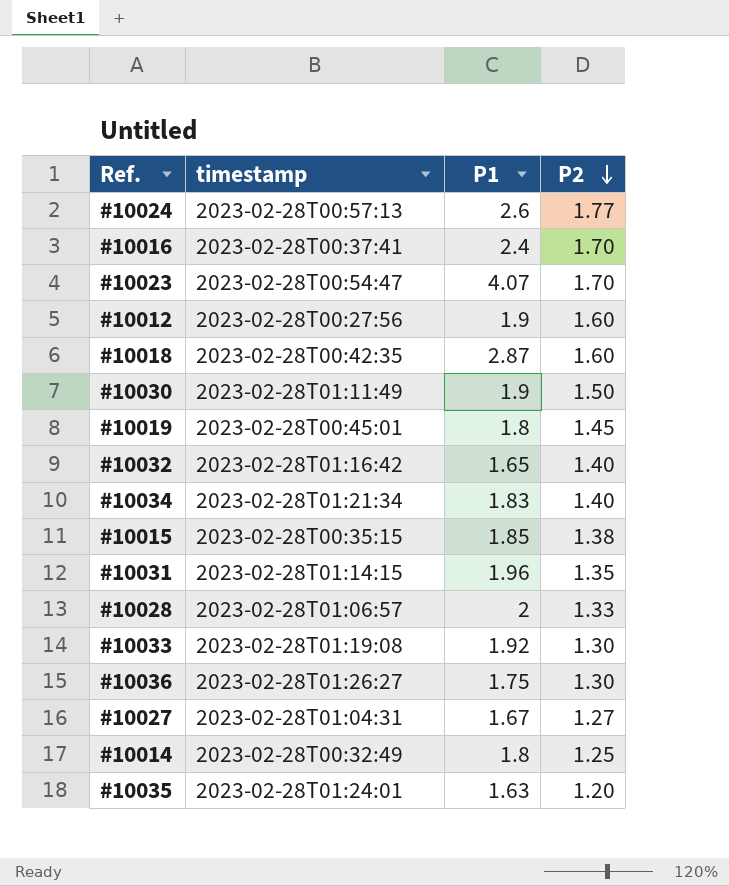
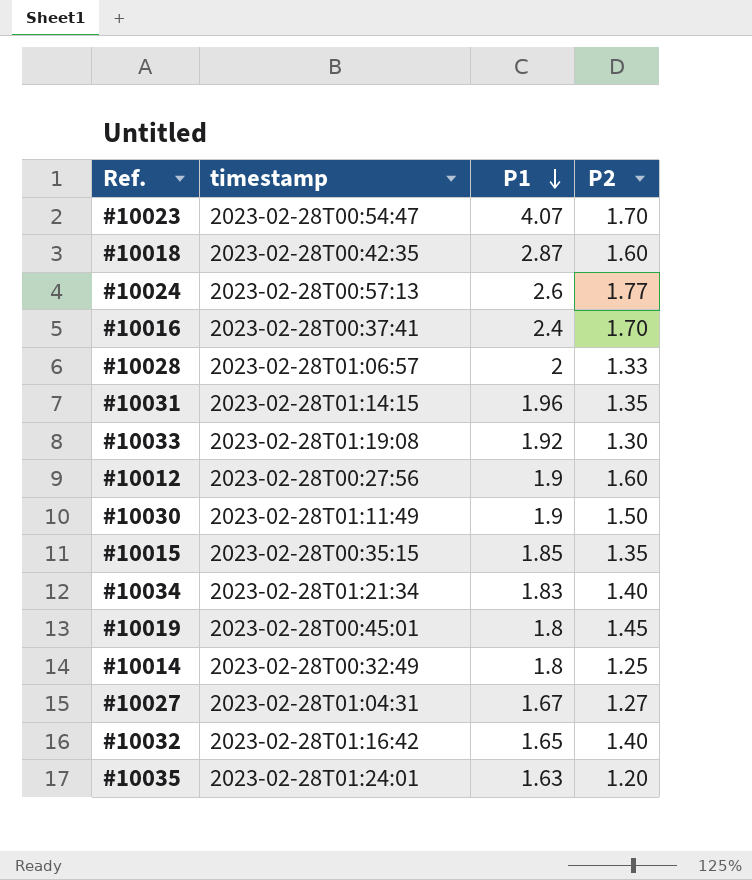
row order: P2 descending -> P1 descending
row #10036: 2023-02-28T01:26:27 | 1.75 | 1.30 -> none
#10015 | P2: 1.38 -> 1.35

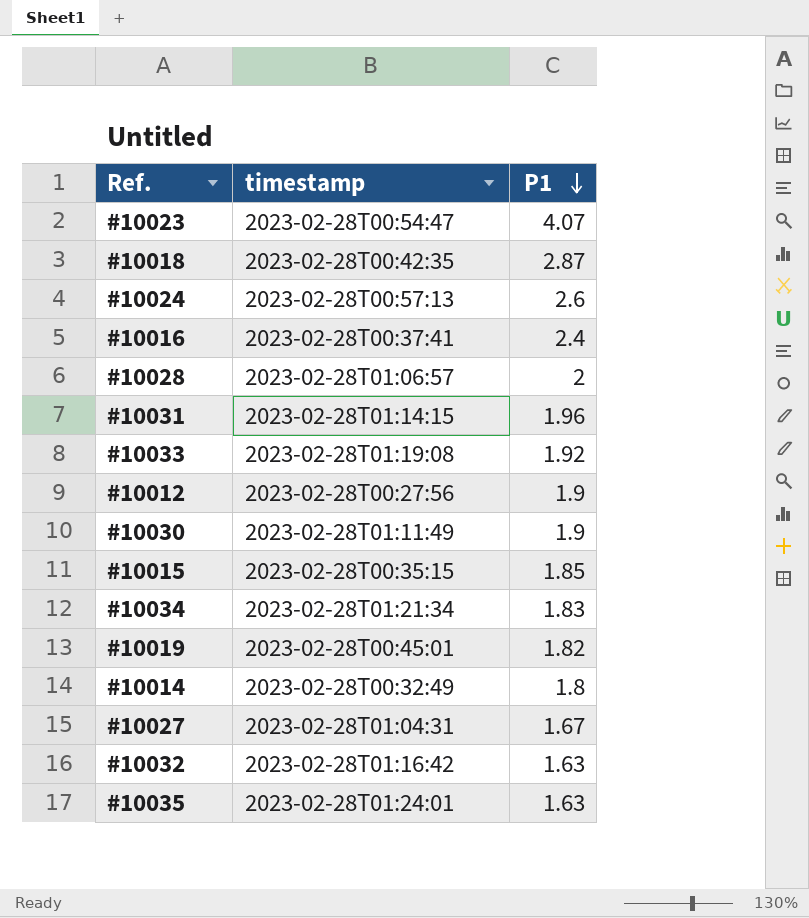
column P2 | position: 4 -> none
#10019 | P1: 1.8 -> 1.82
#10032 | P1: 1.65 -> 1.63

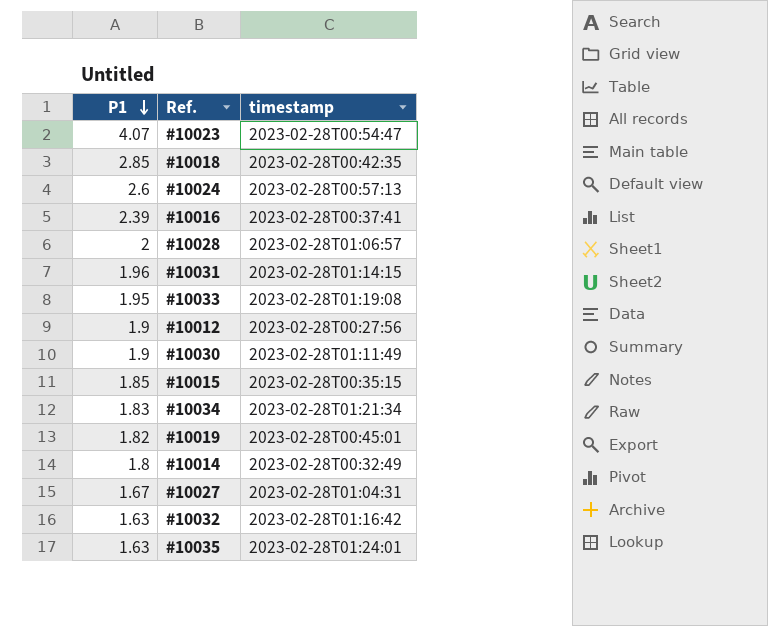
column P1 | position: 3 -> 1
#10018 | P1: 2.87 -> 2.85
#10016 | P1: 2.4 -> 2.39
#10033 | P1: 1.92 -> 1.95

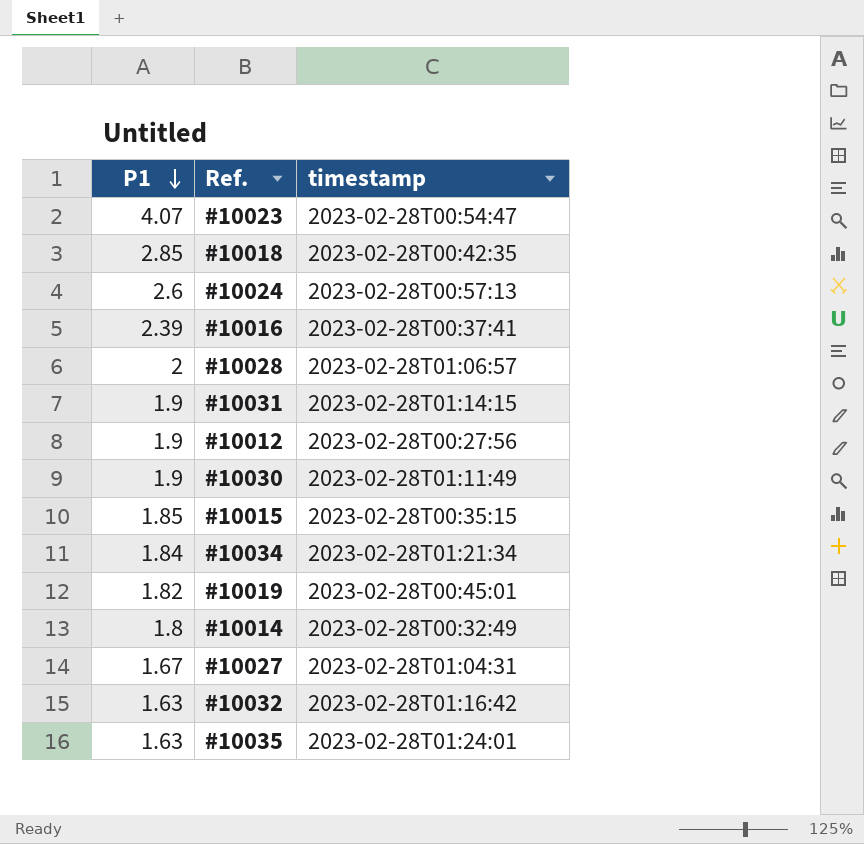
row #10033: 1.95 | 2023-02-28T01:19:08 -> none
#10031 | P1: 1.96 -> 1.9
#10034 | P1: 1.83 -> 1.84

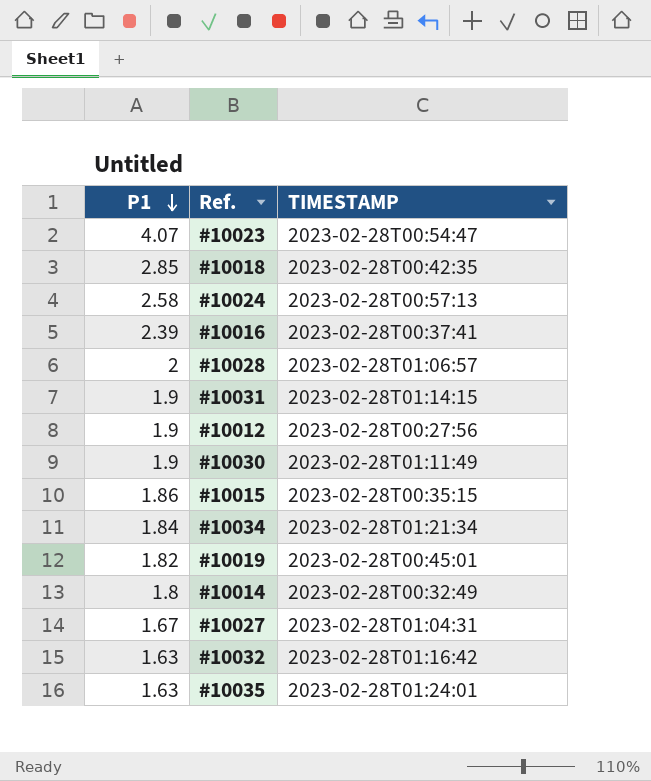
column name: timestamp -> TIMESTAMP
#10024 | P1: 2.6 -> 2.58
#10015 | P1: 1.85 -> 1.86

